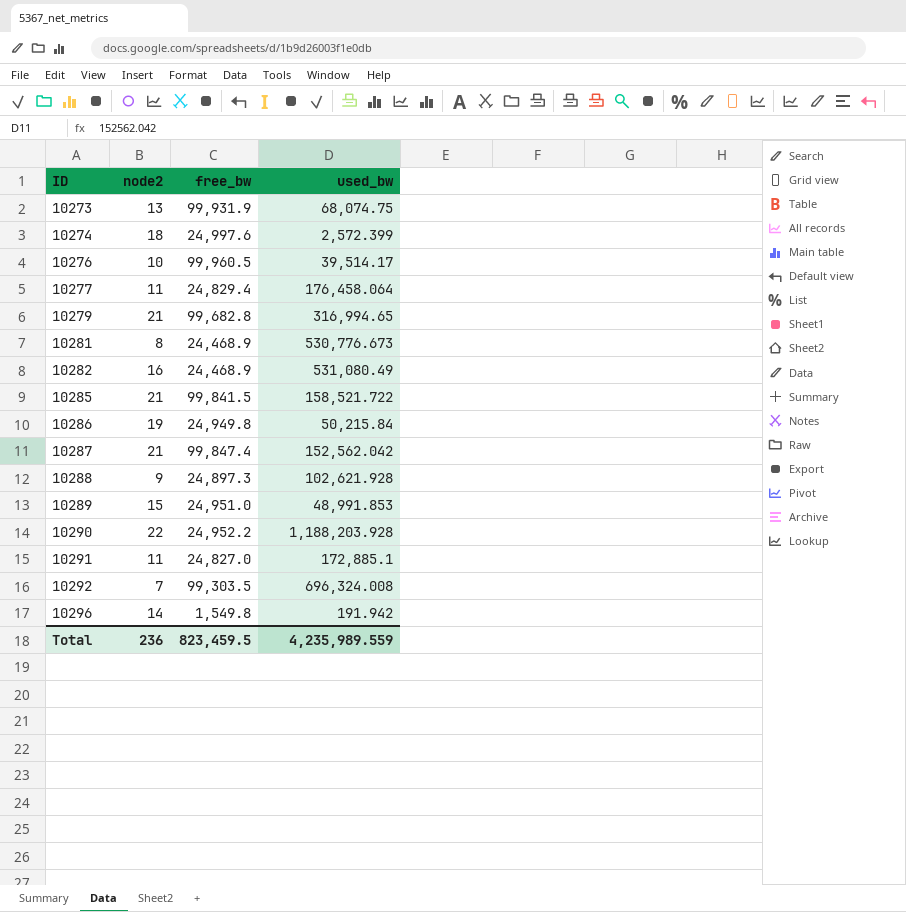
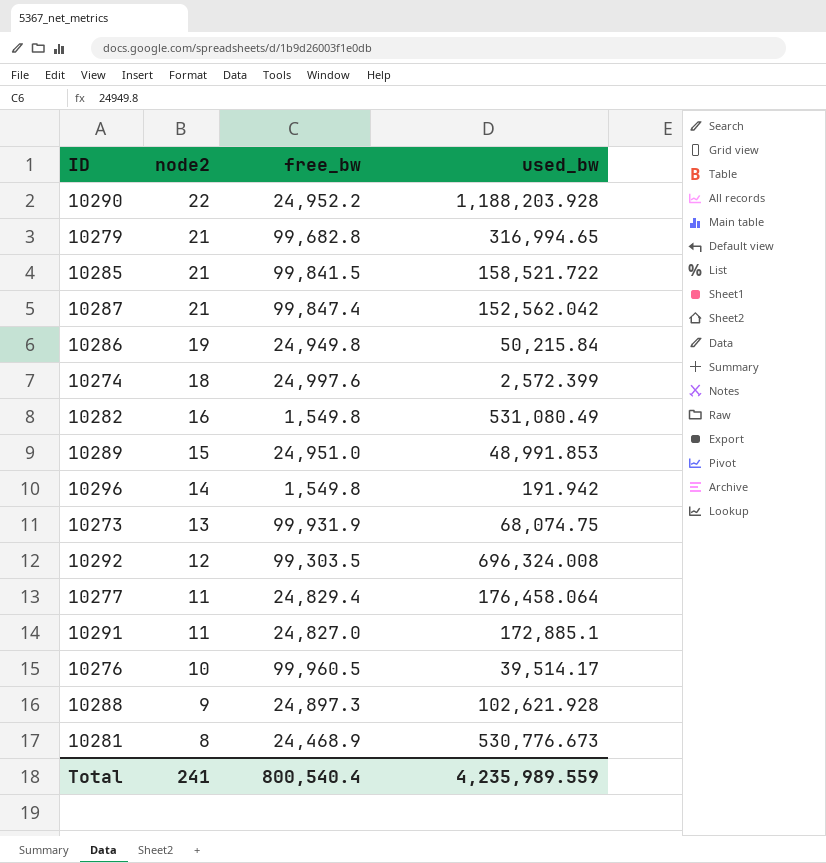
row order: ID ascending -> node2 descending
10282 | free_bw: 24,468.9 -> 1,549.8
10292 | node2: 7 -> 12
Total | node2: 236 -> 241
Total | free_bw: 823,459.5 -> 800,540.4

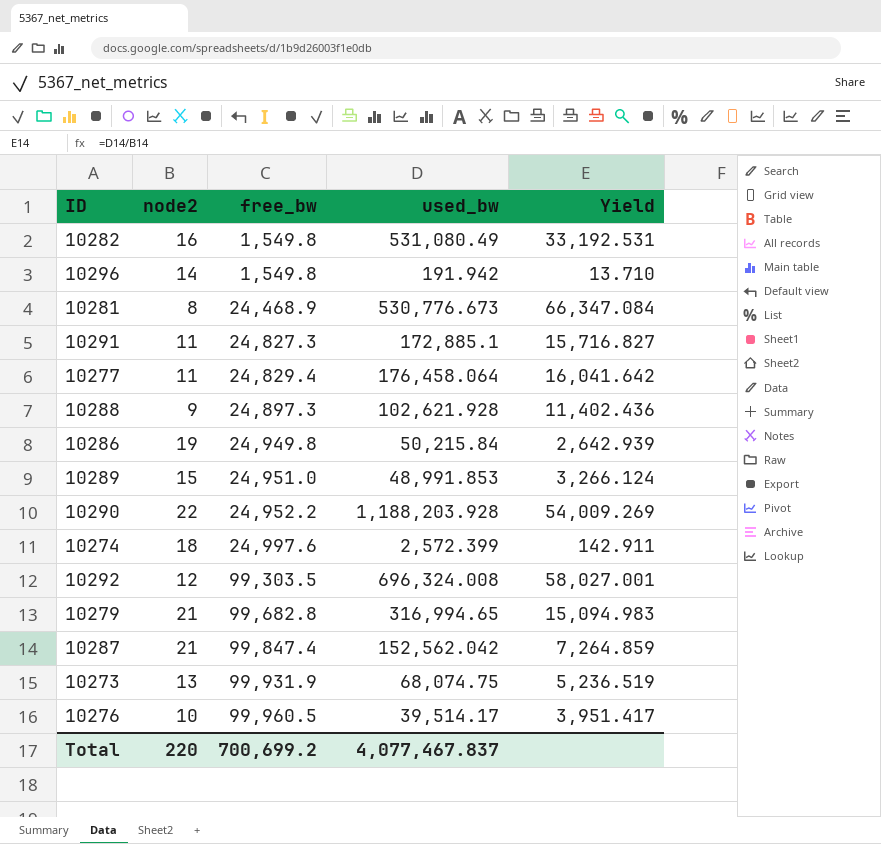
row order: node2 descending -> free_bw ascending
column Yield | formula: none -> [used_bw] / [node2]
row 10285: 21 | 99,841.5 | 158,521.722 -> none
10291 | free_bw: 24,827.0 -> 24,827.3
Total | node2: 241 -> 220
Total | free_bw: 800,540.4 -> 700,699.2
Total | used_bw: 4,235,989.559 -> 4,077,467.837

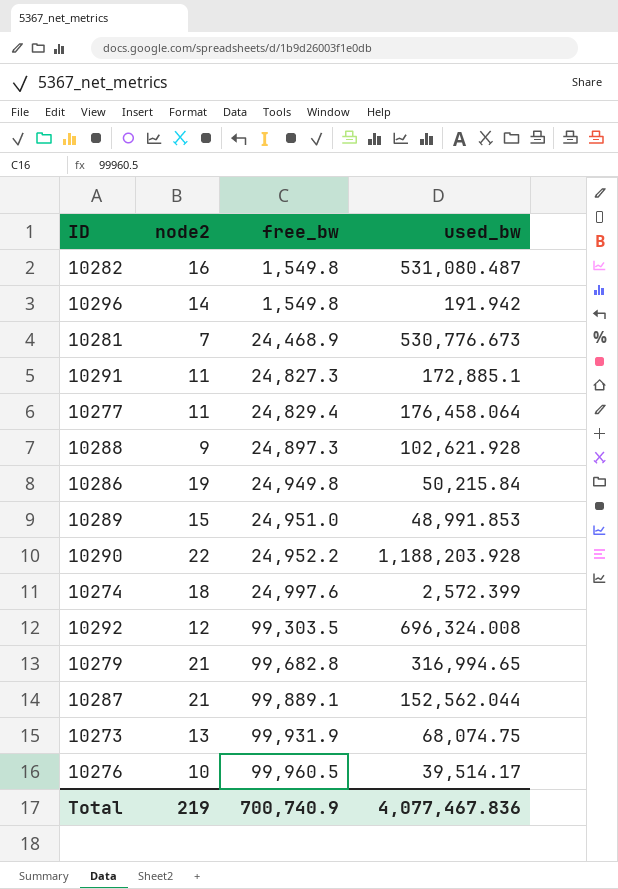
column Yield | formula: [used_bw] / [node2] -> none
10282 | used_bw: 531,080.49 -> 531,080.487
10281 | node2: 8 -> 7
10287 | free_bw: 99,847.4 -> 99,889.1
10287 | used_bw: 152,562.042 -> 152,562.044
Total | node2: 220 -> 219
Total | free_bw: 700,699.2 -> 700,740.9
Total | used_bw: 4,077,467.837 -> 4,077,467.836

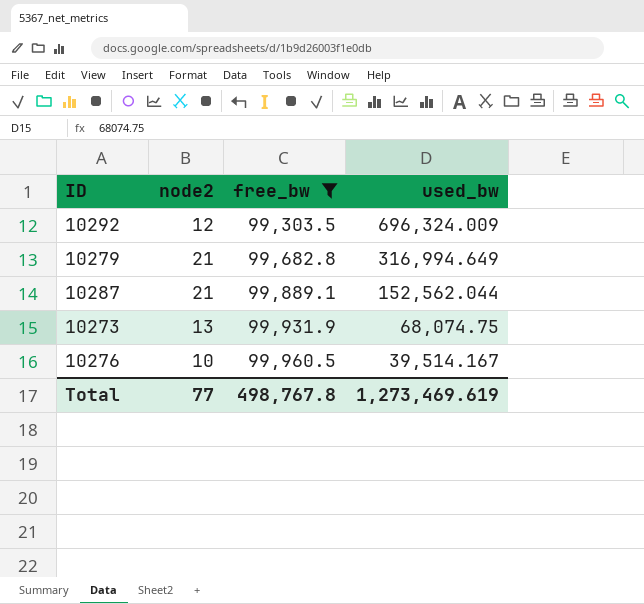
filter: none -> free_bw >= 99,303.5
10292 | used_bw: 696,324.008 -> 696,324.009
10279 | used_bw: 316,994.65 -> 316,994.649
10276 | used_bw: 39,514.17 -> 39,514.167
Total | node2: 219 -> 77
Total | free_bw: 700,740.9 -> 498,767.8
Total | used_bw: 4,077,467.836 -> 1,273,469.619

